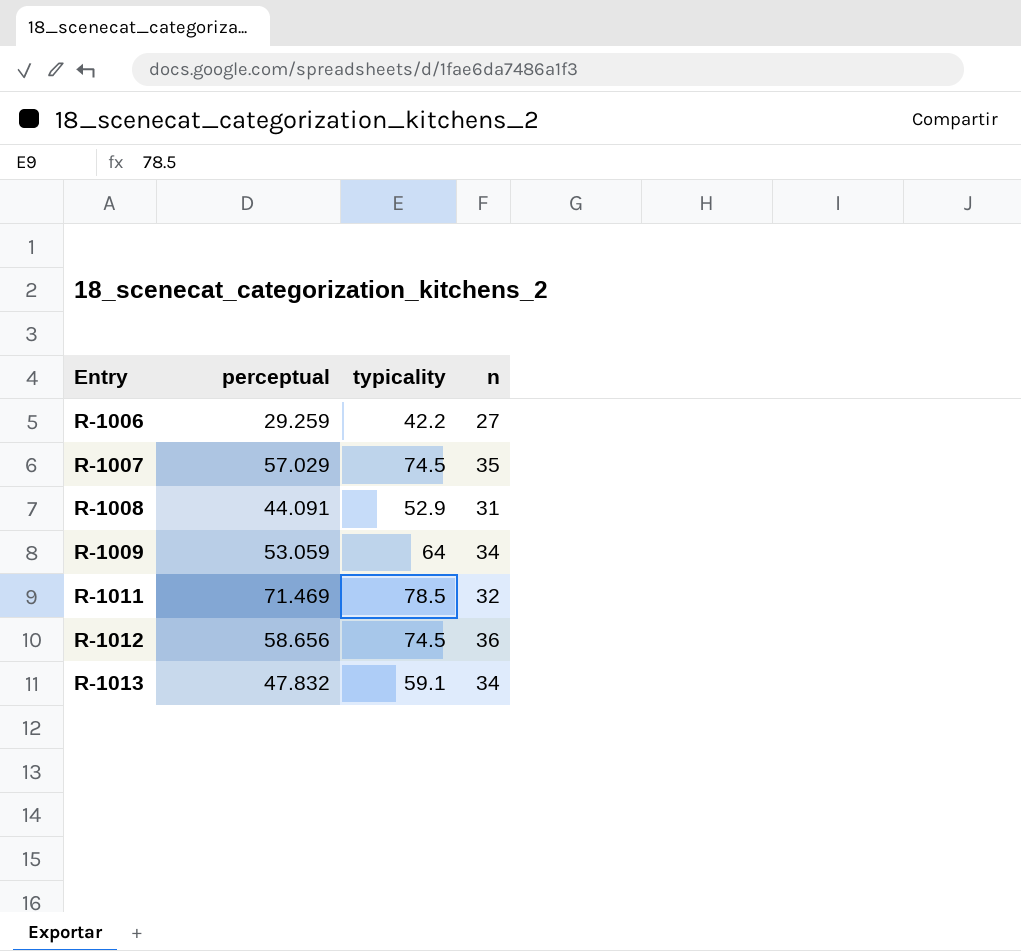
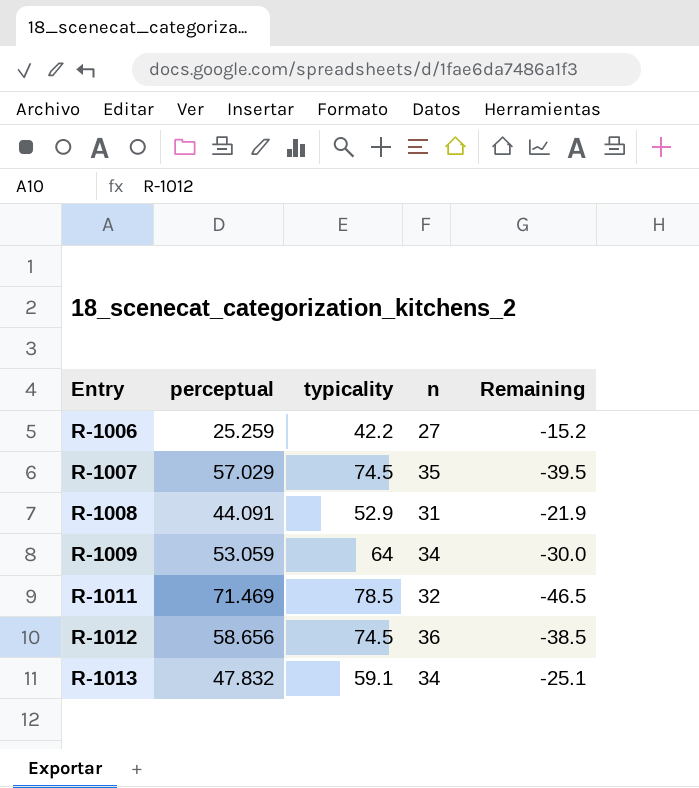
column Remaining | formula: none -> [n] - [typicality]
R-1006 | perceptual: 29.259 -> 25.259

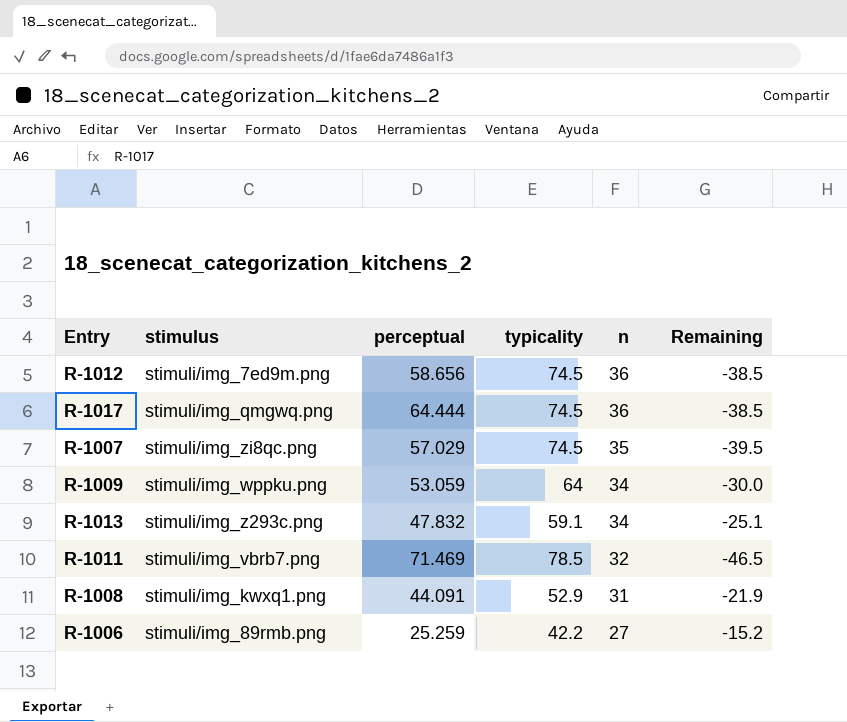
row order: Entry ascending -> n descending
column stimulus | position: none -> 2
row R-1017: none -> stimuli/img_qmgwq.png | 64.444 | 74.5 | 36 | -38.5

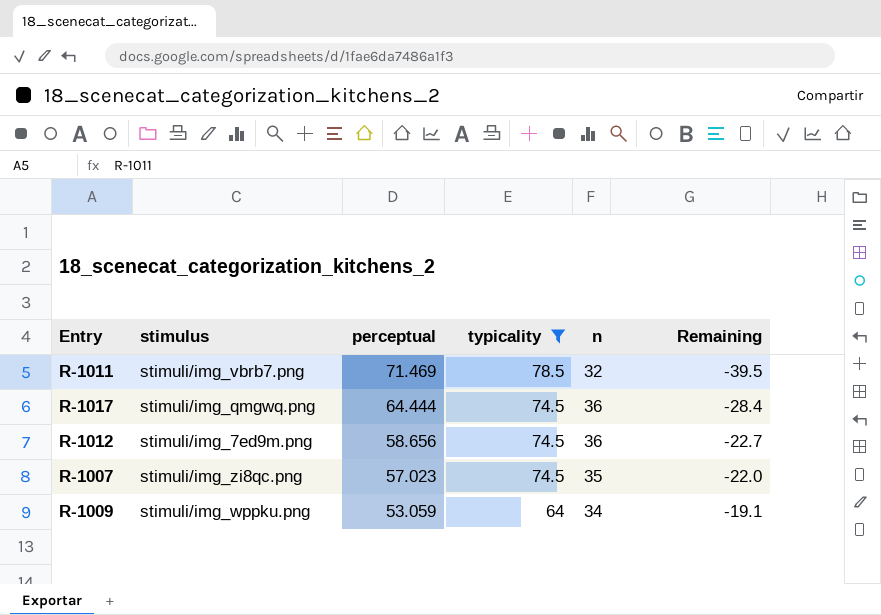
filter: none -> typicality >= 64
row order: n descending -> perceptual descending
column Remaining | formula: [n] - [typicality] -> [n] - [perceptual]
R-1007 | perceptual: 57.029 -> 57.023

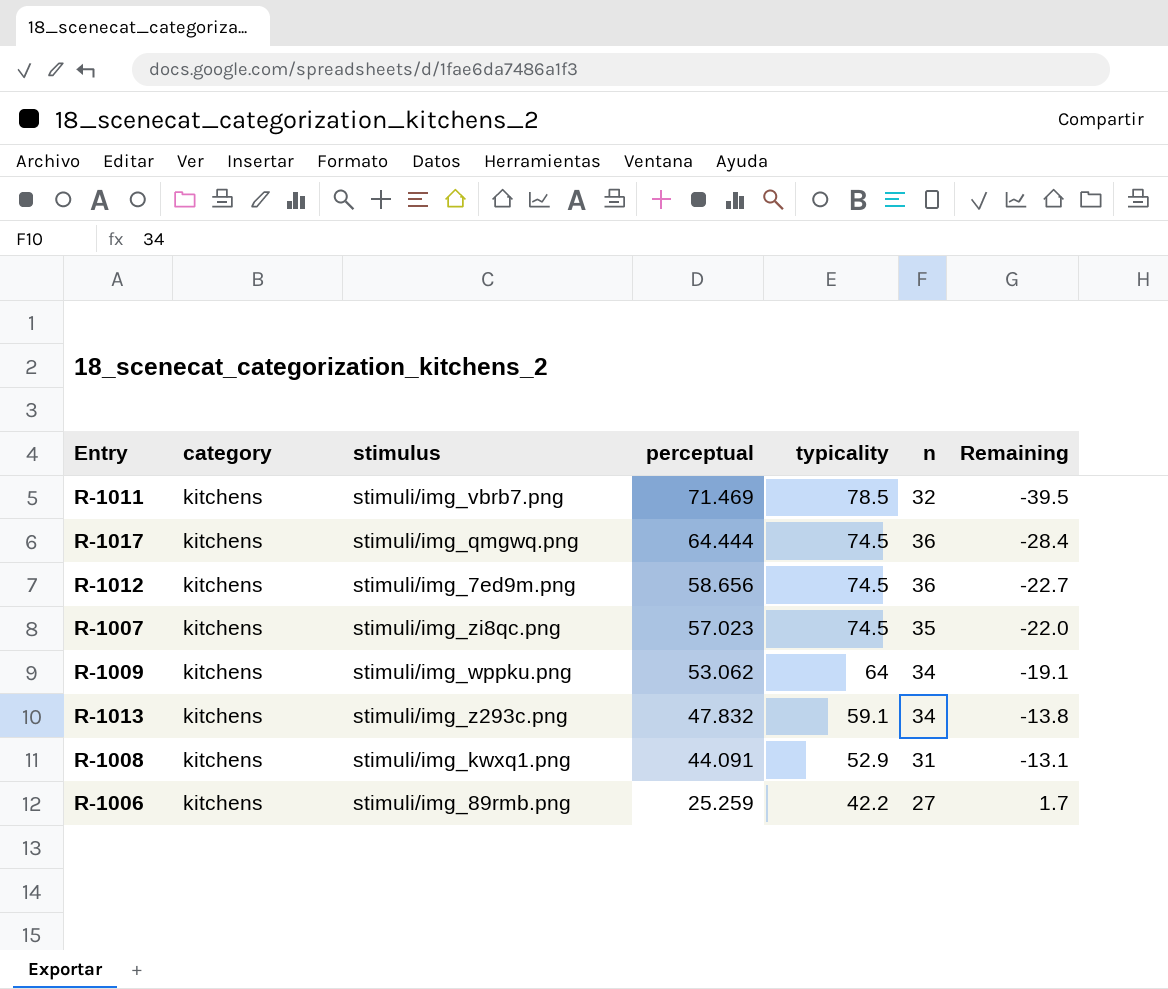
filter: typicality >= 64 -> none
column category | position: none -> 2
R-1009 | perceptual: 53.059 -> 53.062

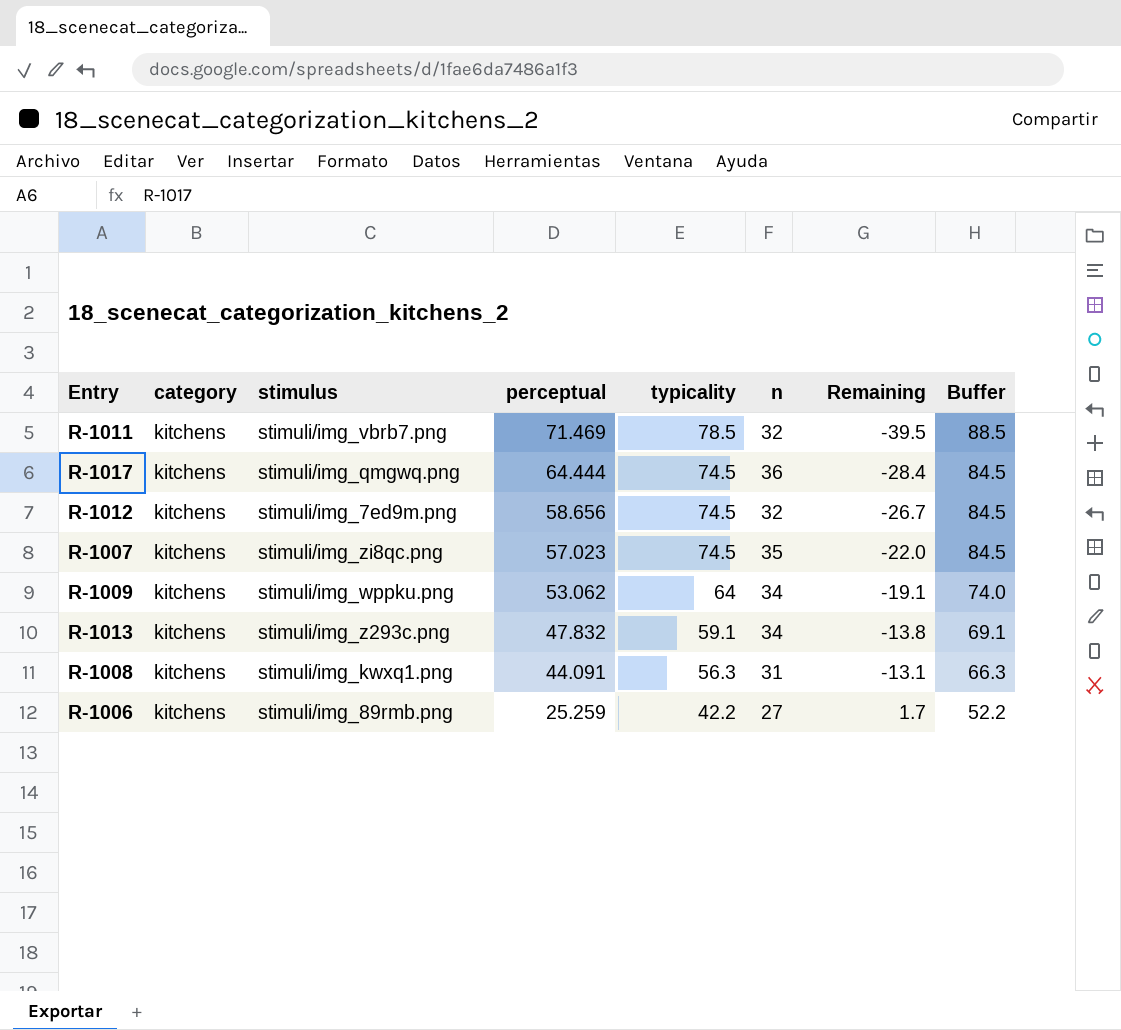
column Buffer | formula: none -> [typicality] + 10
R-1012 | n: 36 -> 32
R-1012 | Remaining: -22.7 -> -26.7
R-1008 | typicality: 52.9 -> 56.3

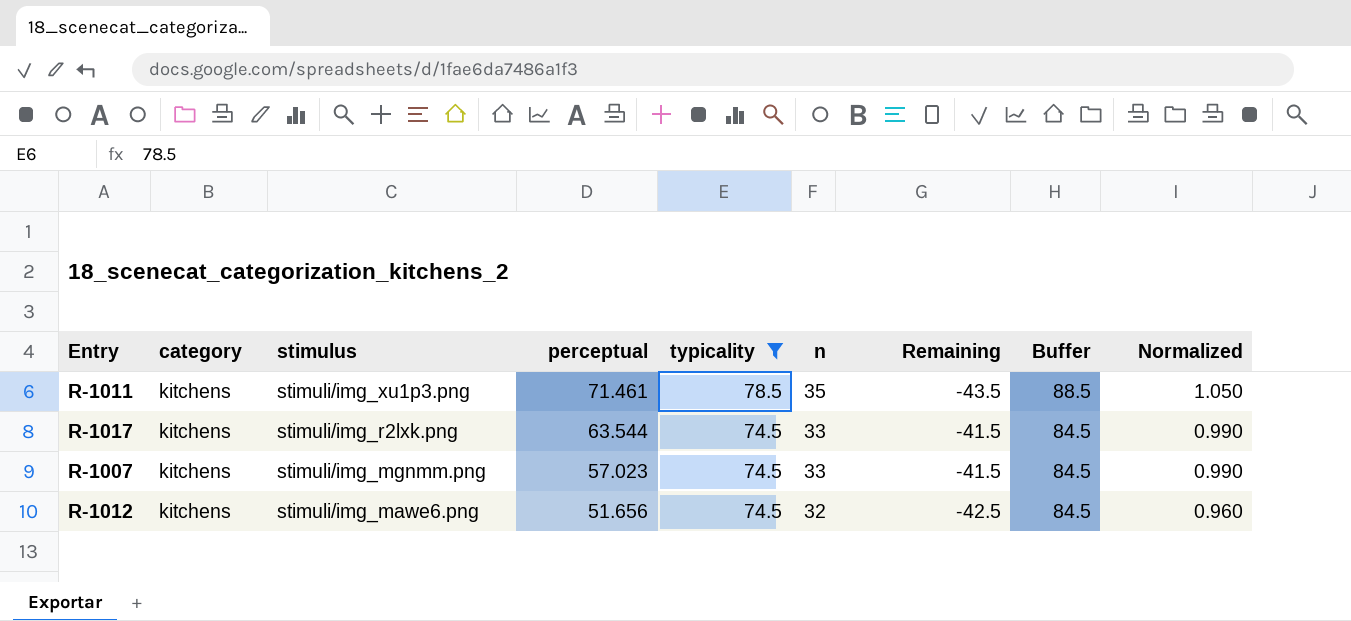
filter: none -> typicality >= 74.5
row order: perceptual descending -> stimulus descending
column Remaining | formula: [n] - [perceptual] -> [n] - [typicality]
column Normalized | formula: none -> [n] * 0.03
R-1011 | stimulus: stimuli/img_vbrb7.png -> stimuli/img_xu1p3.png
R-1011 | perceptual: 71.469 -> 71.461
R-1011 | n: 32 -> 35
R-1017 | stimulus: stimuli/img_qmgwq.png -> stimuli/img_r2lxk.png
R-1017 | perceptual: 64.444 -> 63.544
R-1017 | n: 36 -> 33
R-1007 | stimulus: stimuli/img_zi8qc.png -> stimuli/img_mgnmm.png
R-1007 | n: 35 -> 33
R-1012 | stimulus: stimuli/img_7ed9m.png -> stimuli/img_mawe6.png
R-1012 | perceptual: 58.656 -> 51.656

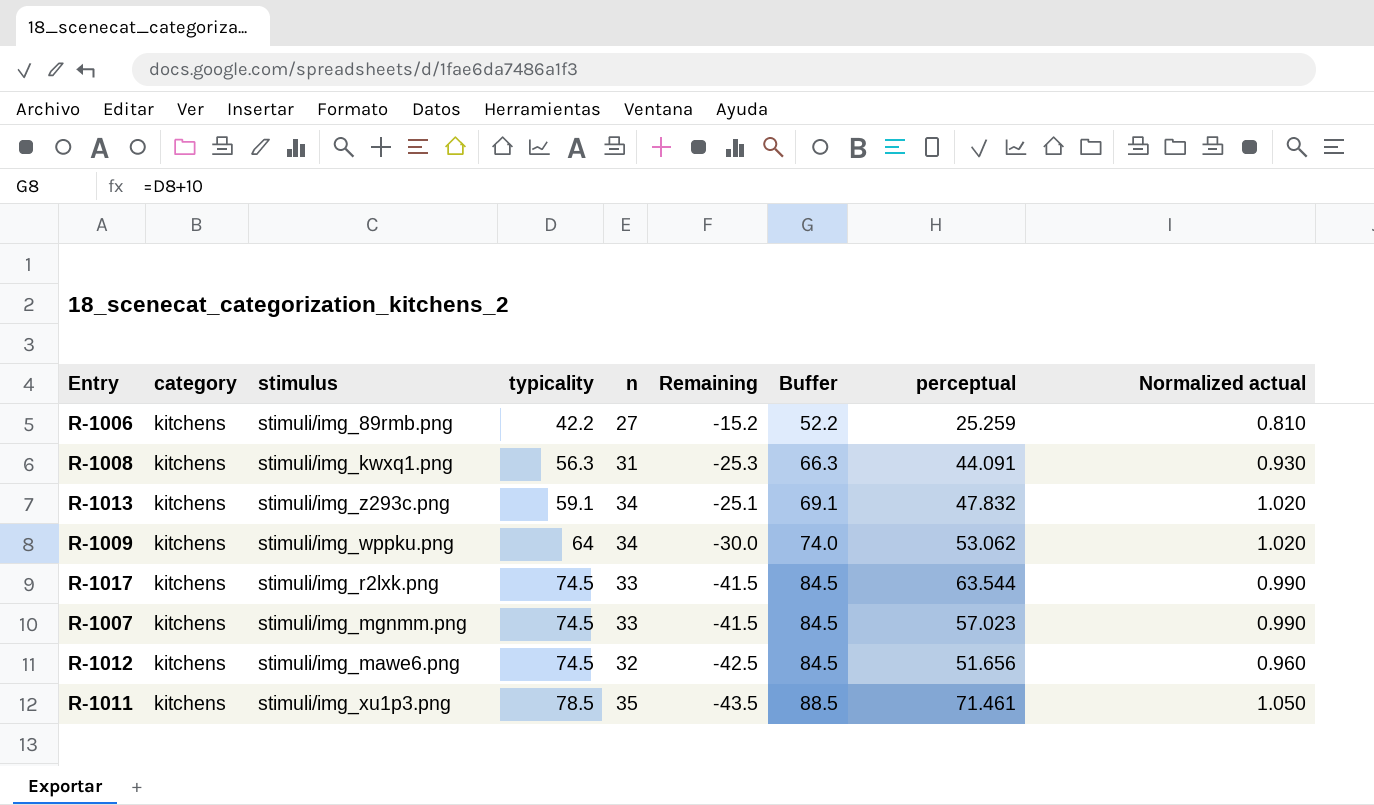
filter: typicality >= 74.5 -> none
row order: stimulus descending -> typicality ascending
column perceptual | position: 4 -> 8
column name: Normalized -> Normalized actual

